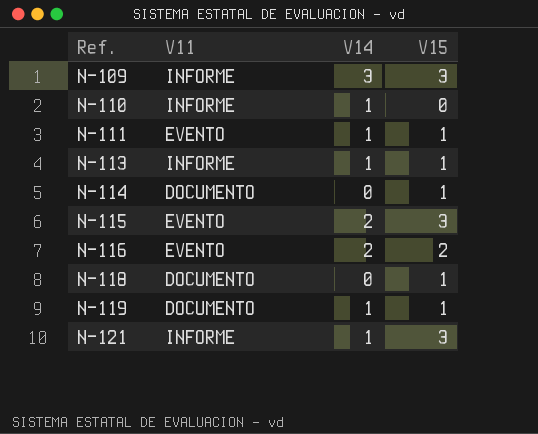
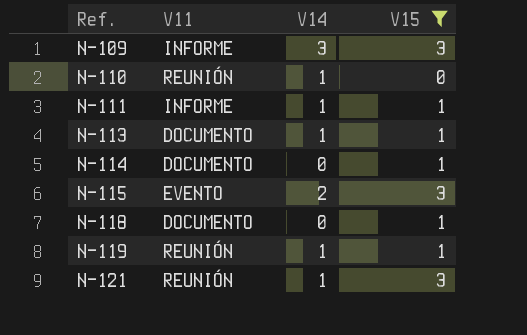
filter: none -> V15 != 2
N-110 | V11: INFORME -> REUNIÓN
N-111 | V11: EVENTO -> INFORME
N-113 | V11: INFORME -> DOCUMENTO
N-119 | V11: DOCUMENTO -> REUNIÓN
N-121 | V11: INFORME -> REUNIÓN

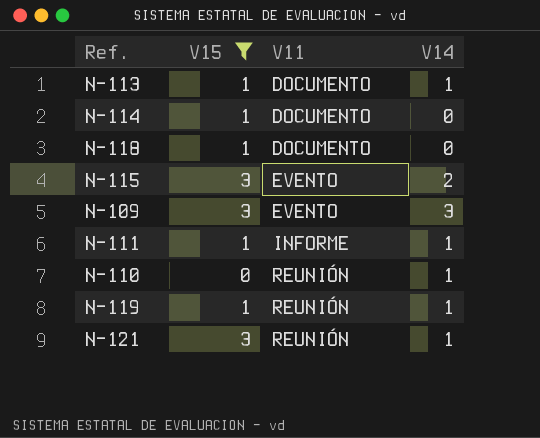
row order: Ref. ascending -> V11 ascending
column V15 | position: 4 -> 2
N-109 | V11: INFORME -> EVENTO

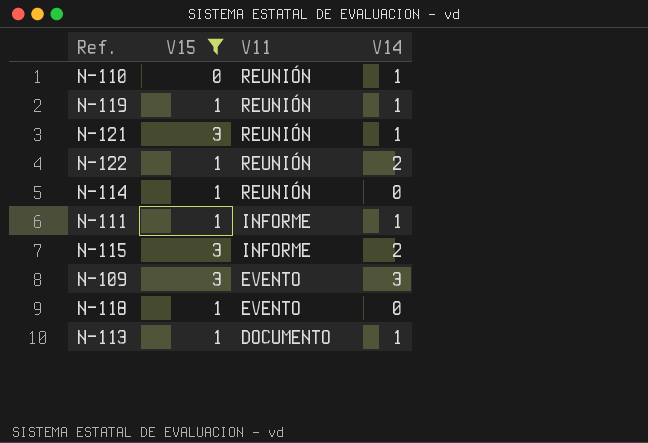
row order: V11 ascending -> V11 descending
row N-122: none -> 1 | REUNIÓN | 2
N-114 | V11: DOCUMENTO -> REUNIÓN
N-115 | V11: EVENTO -> INFORME
N-118 | V11: DOCUMENTO -> EVENTO

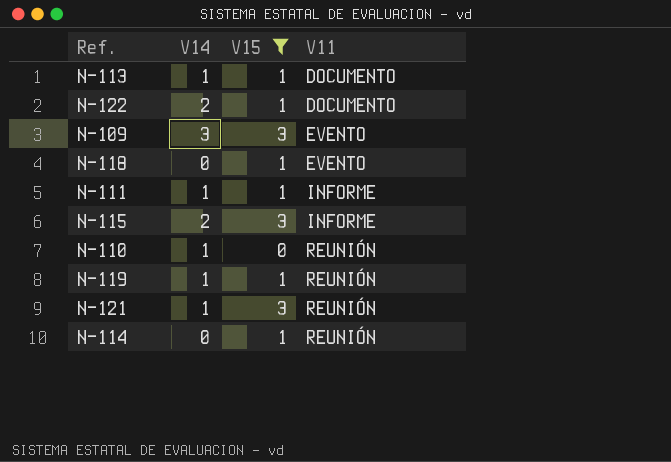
row order: V11 descending -> V11 ascending
column V14 | position: 4 -> 2
N-122 | V11: REUNIÓN -> DOCUMENTO

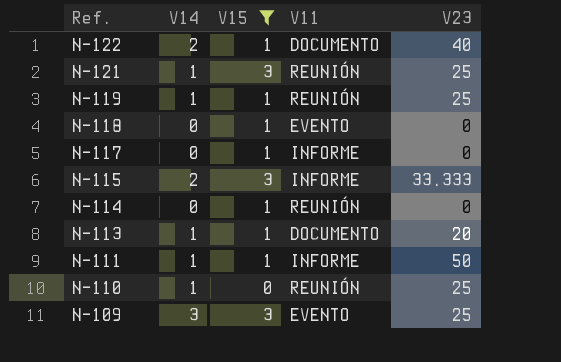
row order: V11 ascending -> Ref. descending
column V23 | position: none -> 5
row N-117: none -> 0 | 1 | INFORME | 0

